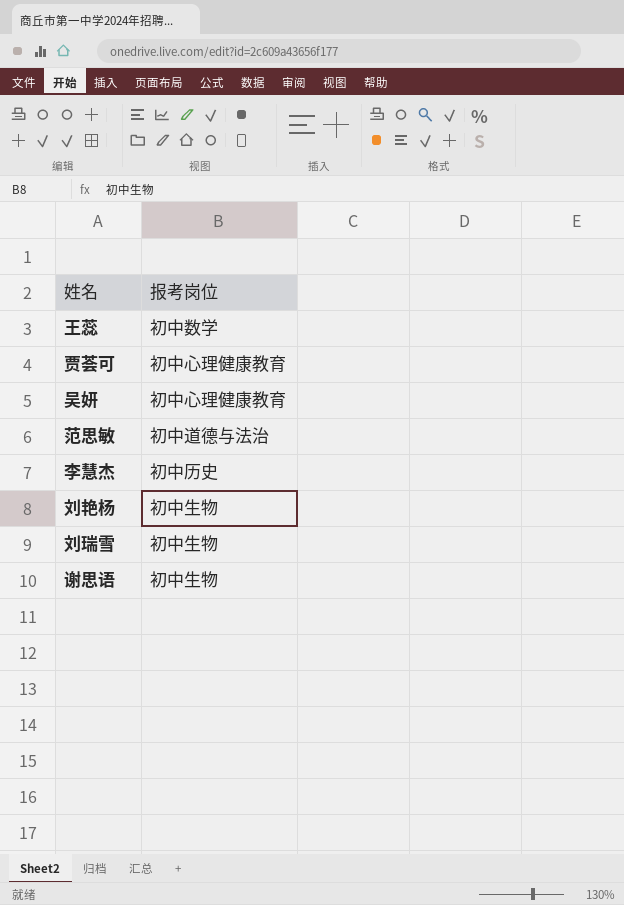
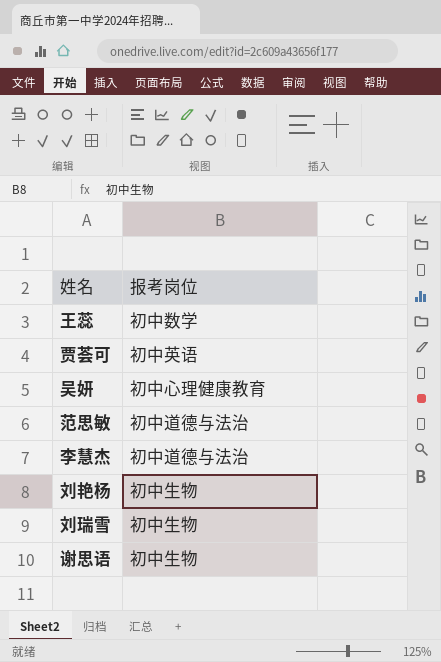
贾荟可 | 报考岗位: 初中心理健康教育 -> 初中英语
李慧杰 | 报考岗位: 初中历史 -> 初中道德与法治

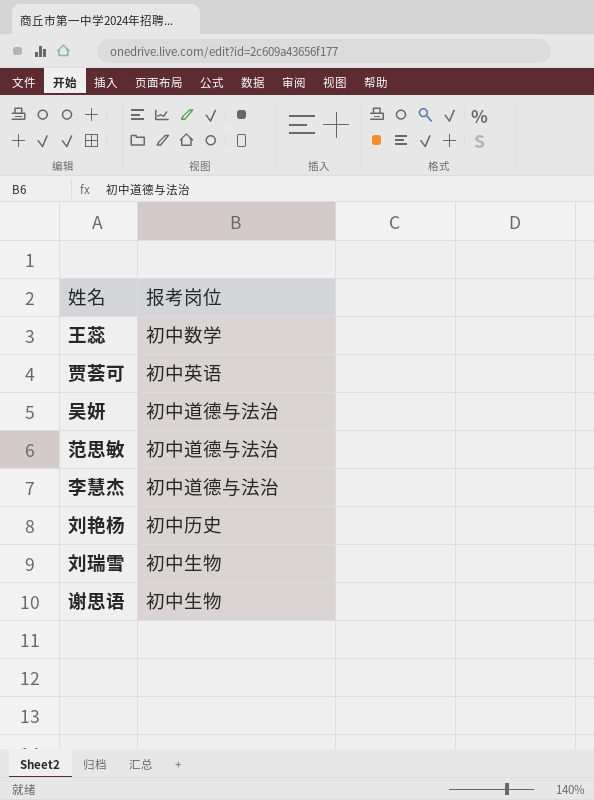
吴妍 | 报考岗位: 初中心理健康教育 -> 初中道德与法治
刘艳杨 | 报考岗位: 初中生物 -> 初中历史

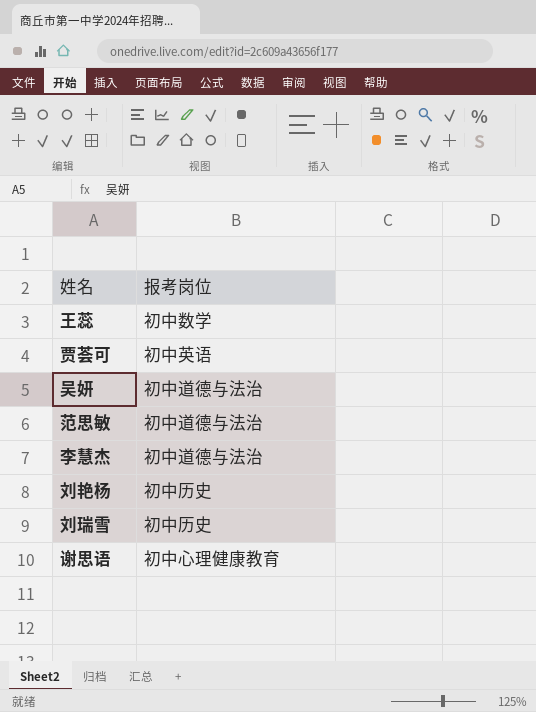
刘瑞雪 | 报考岗位: 初中生物 -> 初中历史
谢思语 | 报考岗位: 初中生物 -> 初中心理健康教育

